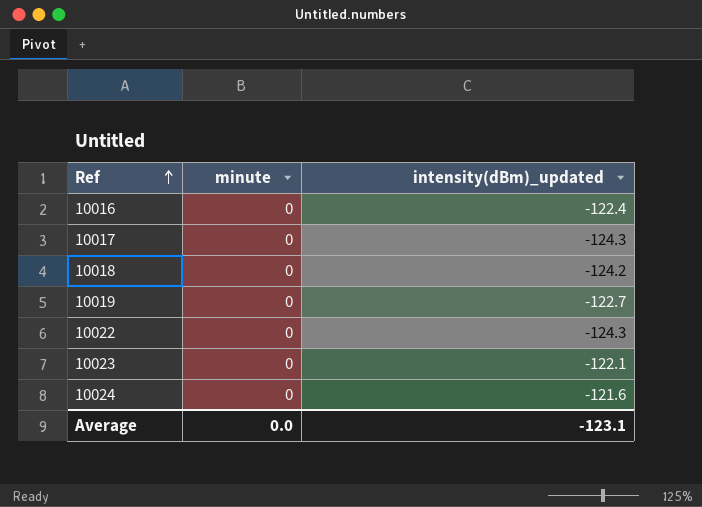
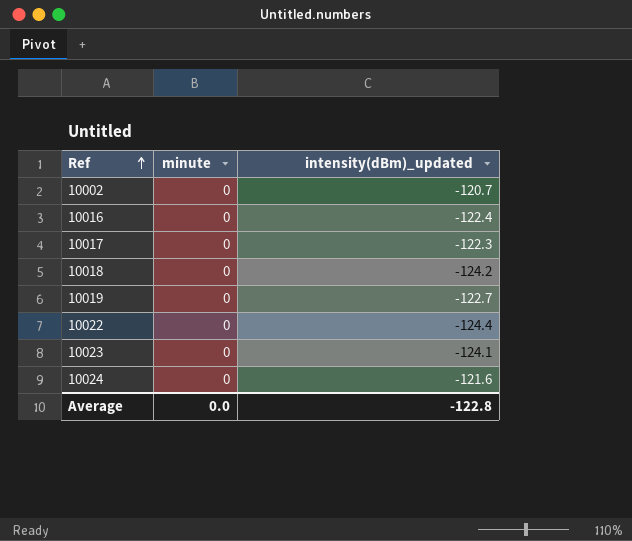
row 10002: none -> 0 | -120.7
10017 | intensity(dBm)_updated: -124.3 -> -122.3
10022 | intensity(dBm)_updated: -124.3 -> -124.4
10023 | intensity(dBm)_updated: -122.1 -> -124.1
Average | intensity(dBm)_updated: -123.1 -> -122.8

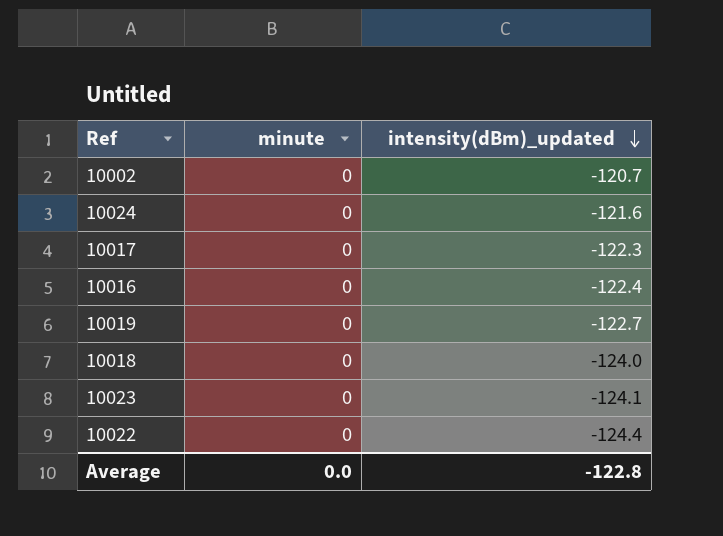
row order: Ref ascending -> intensity(dBm)_updated descending
10018 | intensity(dBm)_updated: -124.2 -> -124.0

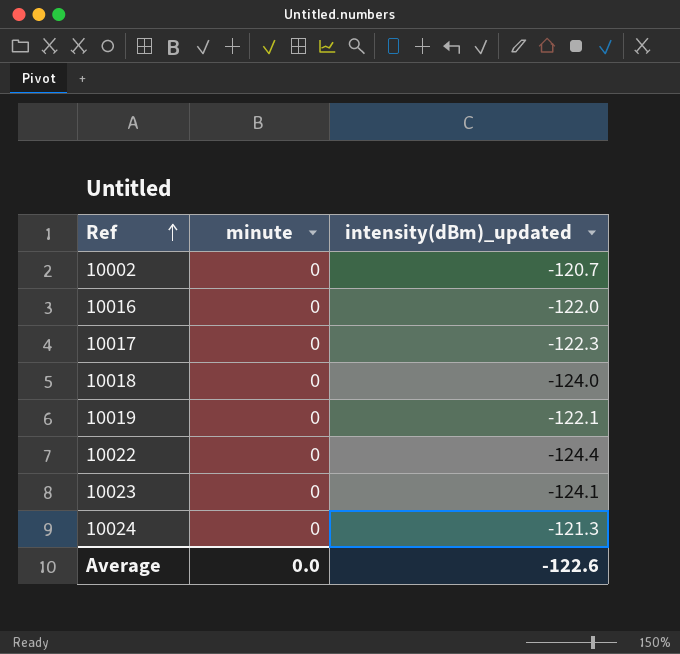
row order: intensity(dBm)_updated descending -> Ref ascending
10016 | intensity(dBm)_updated: -122.4 -> -122.0
10019 | intensity(dBm)_updated: -122.7 -> -122.1
10024 | intensity(dBm)_updated: -121.6 -> -121.3
Average | intensity(dBm)_updated: -122.8 -> -122.6

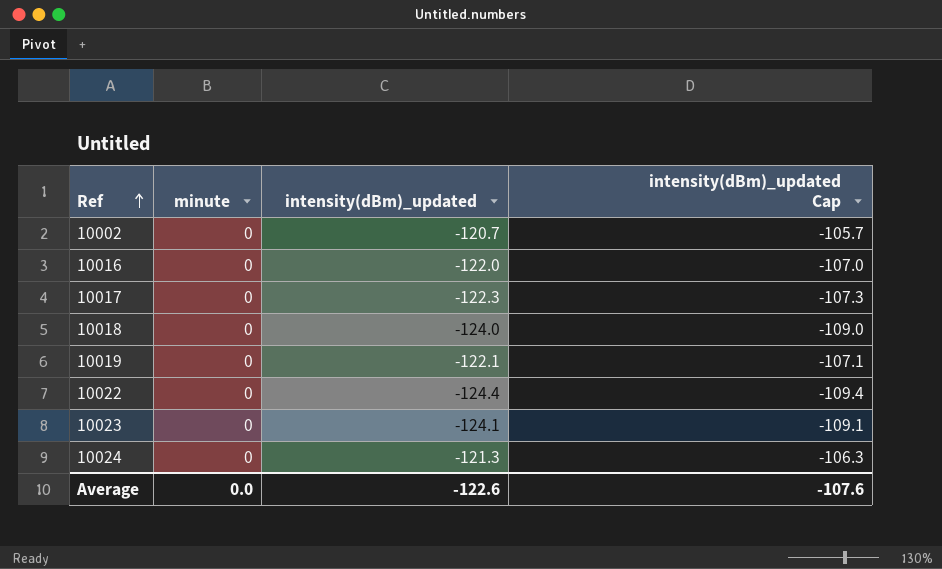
column intensity(dBm)_updated Cap | formula: none -> [intensity(dBm)_updated] + 15

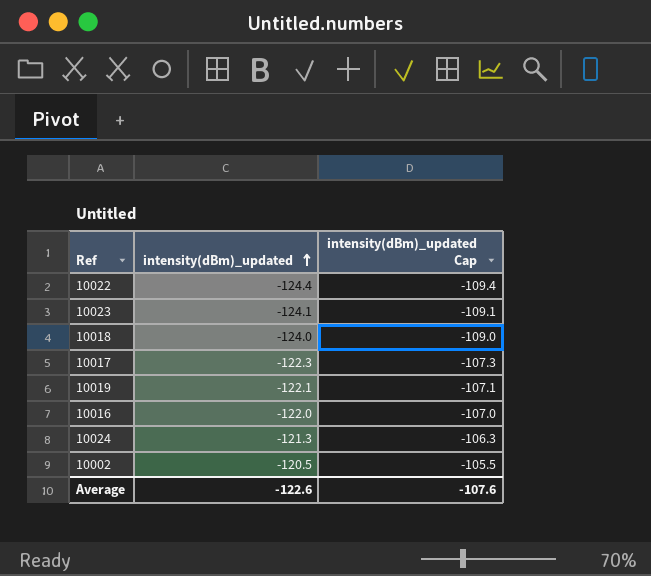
row order: Ref ascending -> intensity(dBm)_updated ascending
column minute | position: 2 -> none
10002 | intensity(dBm)_updated: -120.7 -> -120.5
10002 | intensity(dBm)_updated Cap: -105.7 -> -105.5

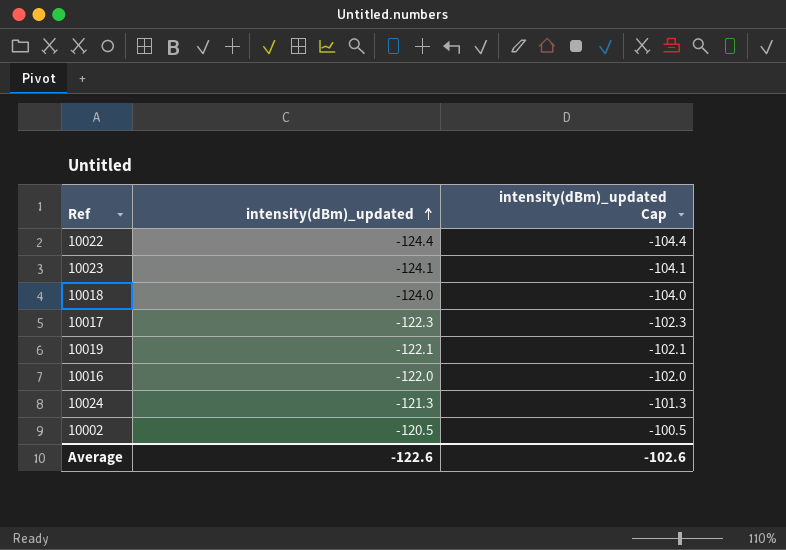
column intensity(dBm)_updated Cap | formula: [intensity(dBm)_updated] + 15 -> [intensity(dBm)_updated] + 20
Average | intensity(dBm)_updated Cap: -107.6 -> -102.6

